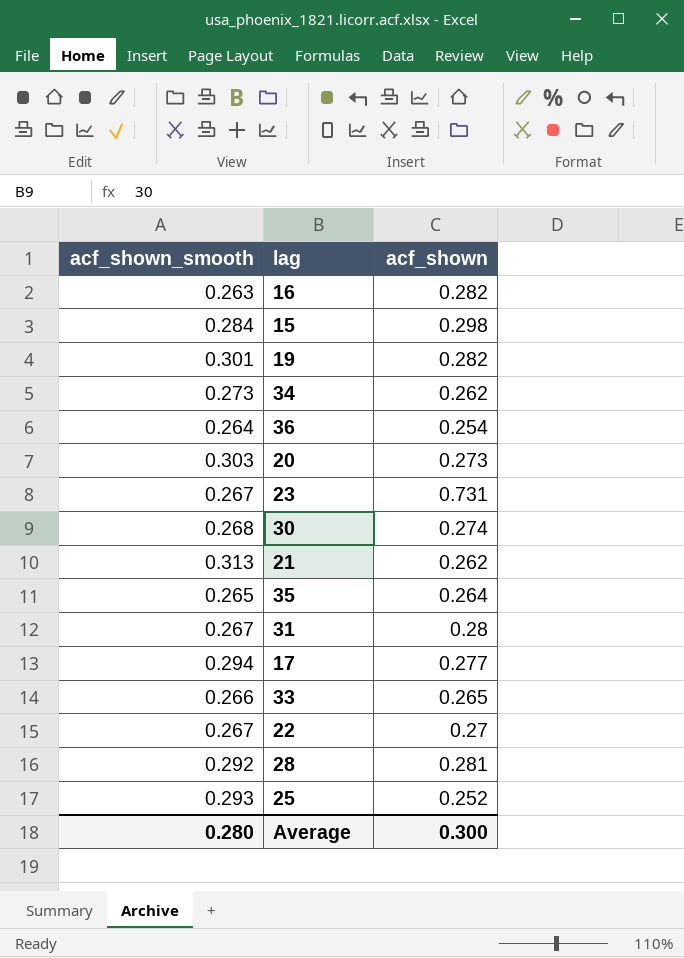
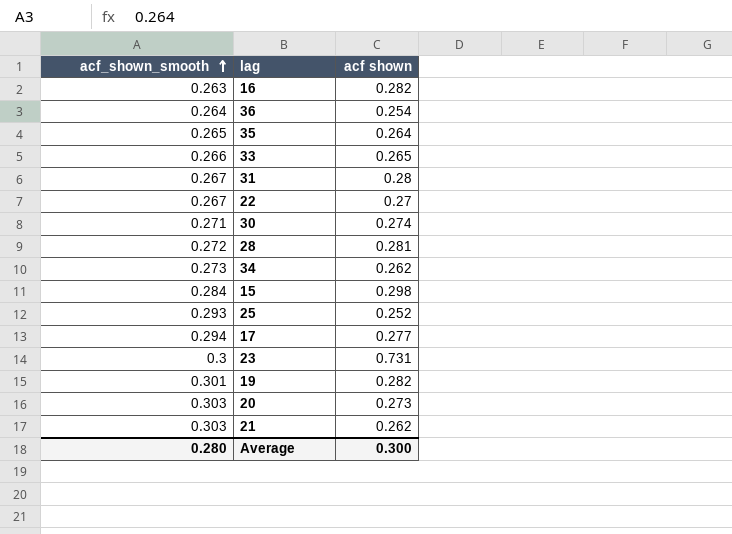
row order: none -> acf_shown_smooth ascending
column name: acf_shown -> acf shown
30 | acf_shown_smooth: 0.268 -> 0.271
28 | acf_shown_smooth: 0.292 -> 0.272
23 | acf_shown_smooth: 0.267 -> 0.3
21 | acf_shown_smooth: 0.313 -> 0.303

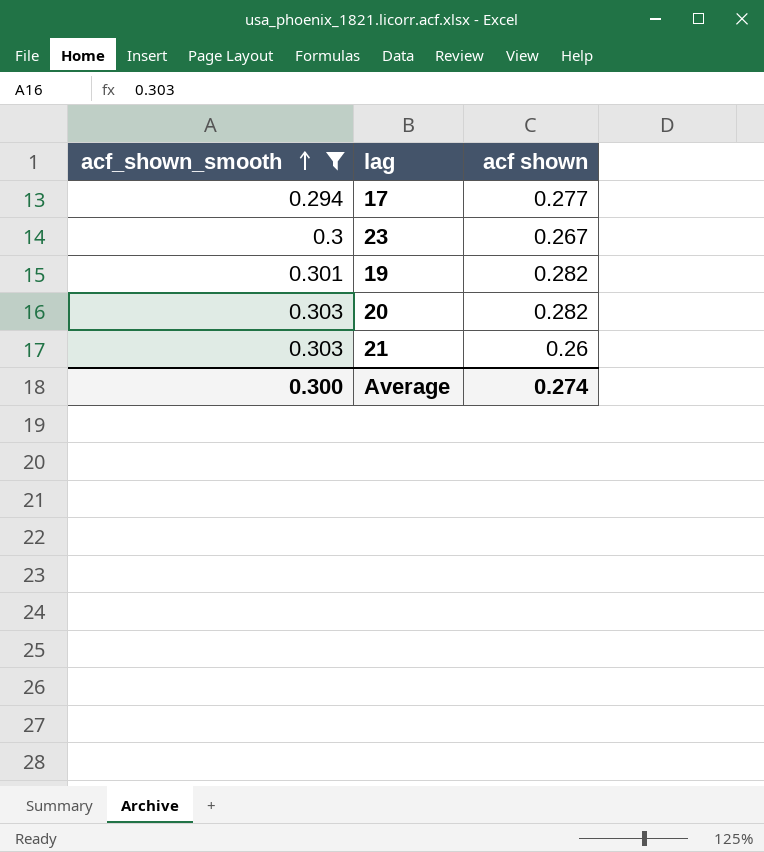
filter: none -> acf_shown_smooth >= 0.294
23 | acf shown: 0.731 -> 0.267
20 | acf shown: 0.273 -> 0.282
21 | acf shown: 0.262 -> 0.26
Average | acf_shown_smooth: 0.280 -> 0.300
Average | acf shown: 0.300 -> 0.274

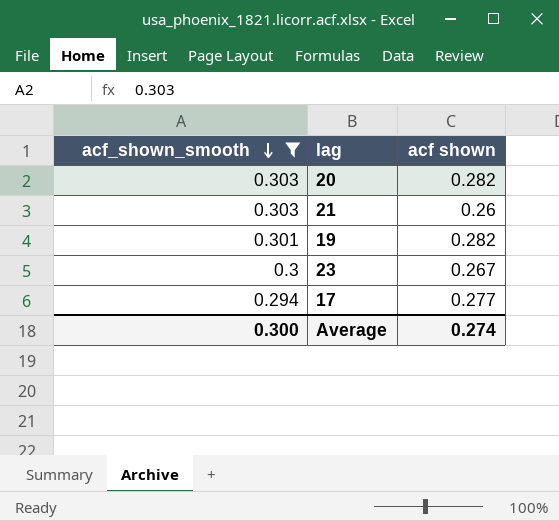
row order: acf_shown_smooth ascending -> acf_shown_smooth descending

